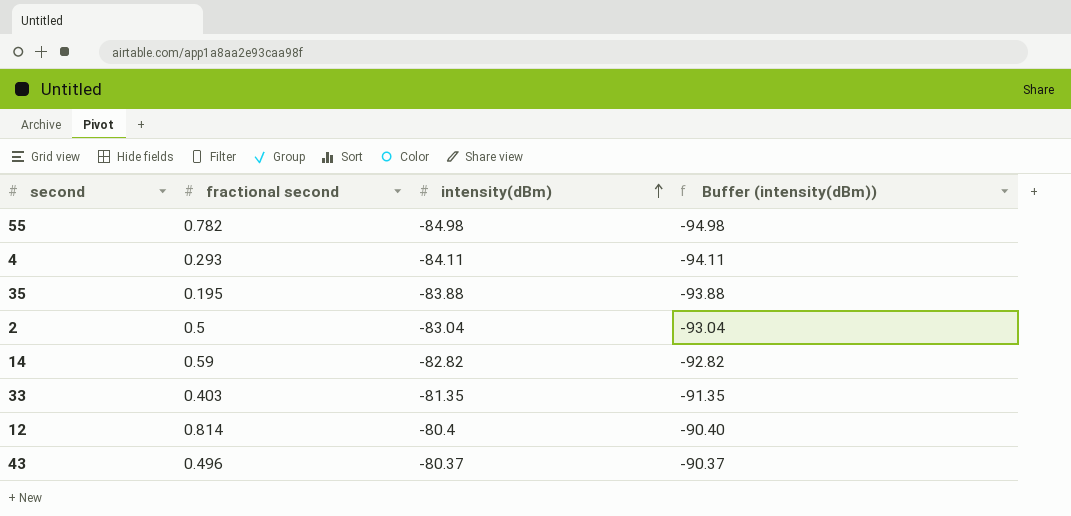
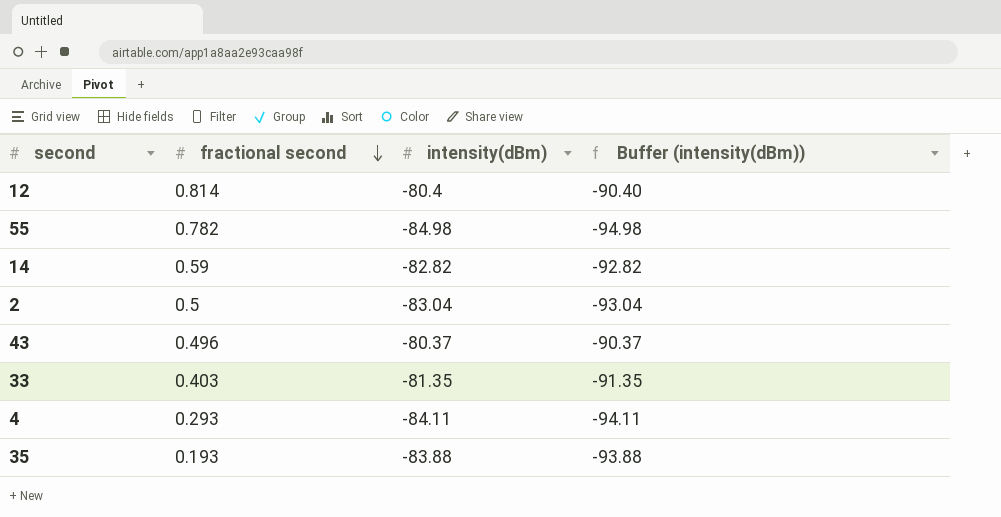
row order: intensity(dBm) ascending -> fractional second descending
35 | fractional second: 0.195 -> 0.193

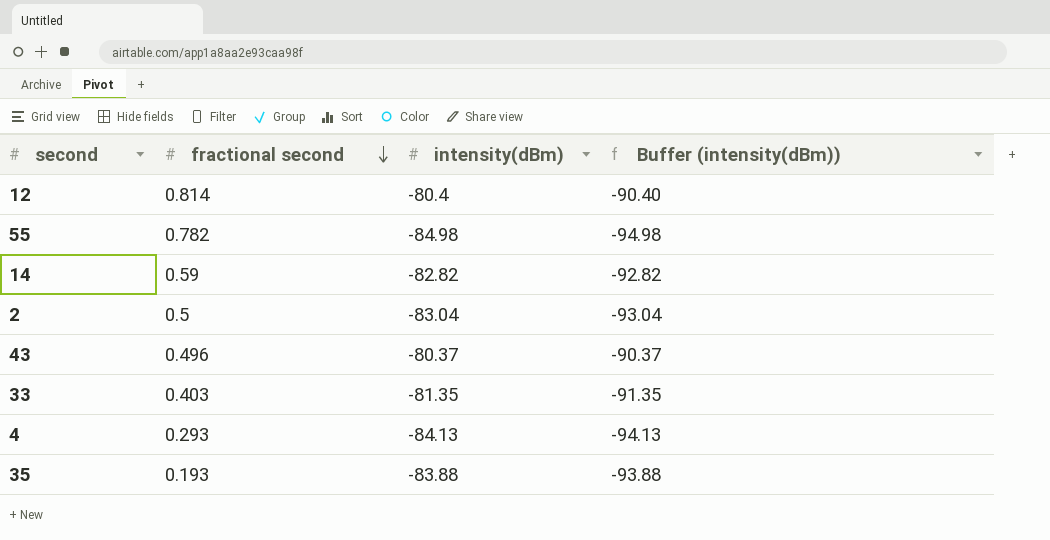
4 | intensity(dBm): -84.11 -> -84.13
4 | Buffer (intensity(dBm)): -94.11 -> -94.13

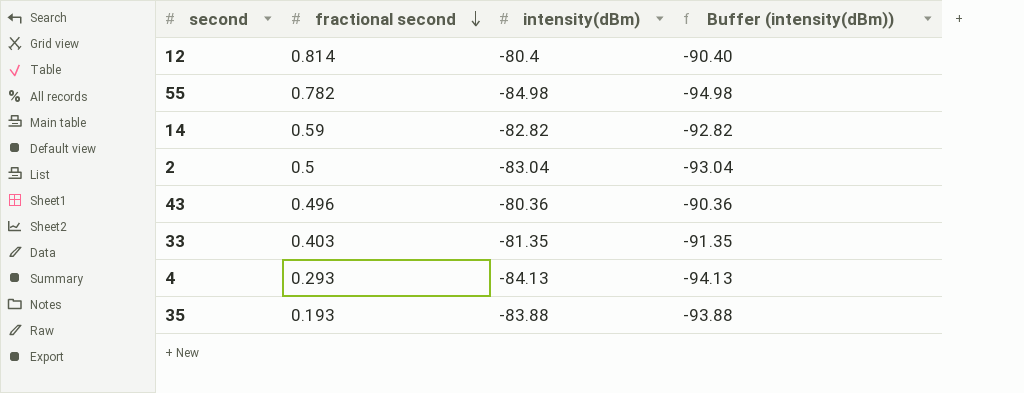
43 | intensity(dBm): -80.37 -> -80.36
43 | Buffer (intensity(dBm)): -90.37 -> -90.36

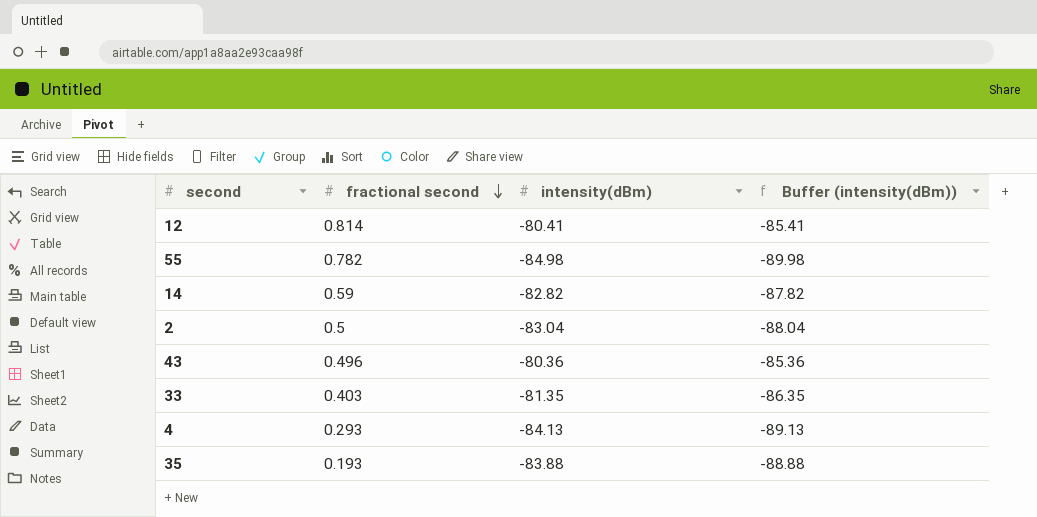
column Buffer (intensity(dBm)) | formula: [intensity(dBm)] - 10 -> [intensity(dBm)] - 5
12 | intensity(dBm): -80.4 -> -80.41

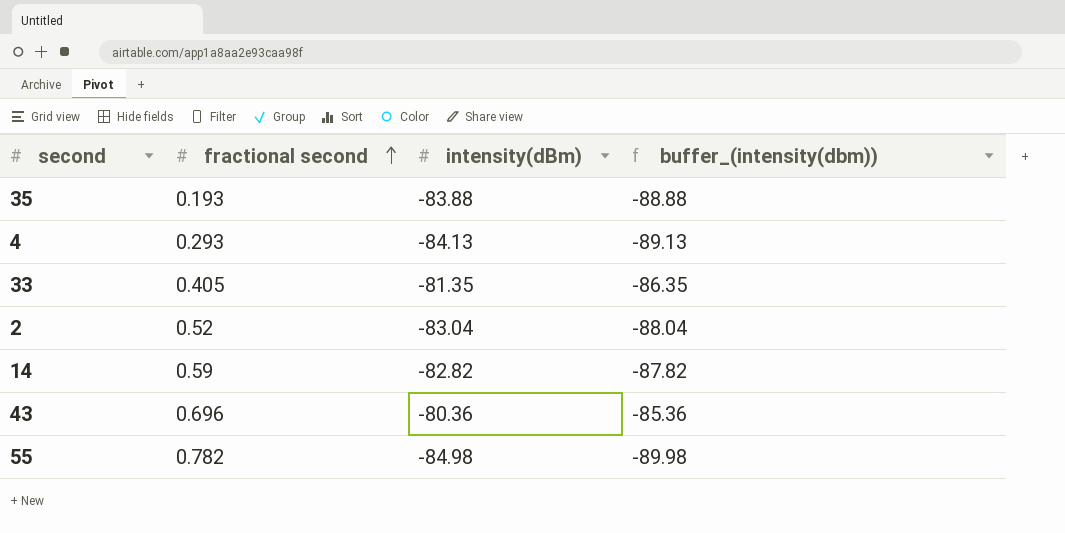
row order: fractional second descending -> fractional second ascending
column name: Buffer (intensity(dBm)) -> buffer_(intensity(dbm))
row 12: 0.814 | -80.41 | -85.41 -> none
33 | fractional second: 0.403 -> 0.405
2 | fractional second: 0.5 -> 0.52
43 | fractional second: 0.496 -> 0.696

